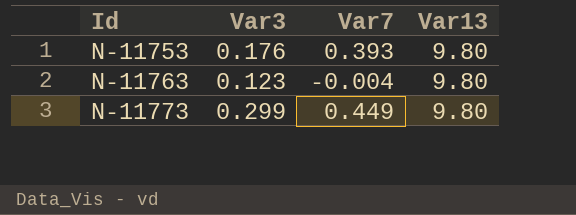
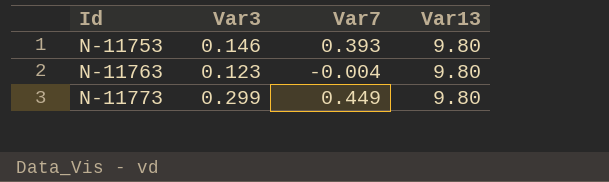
N-11753 | Var3: 0.176 -> 0.146

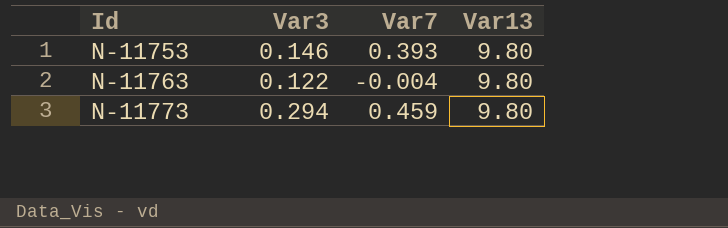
N-11763 | Var3: 0.123 -> 0.122
N-11773 | Var3: 0.299 -> 0.294
N-11773 | Var7: 0.449 -> 0.459

